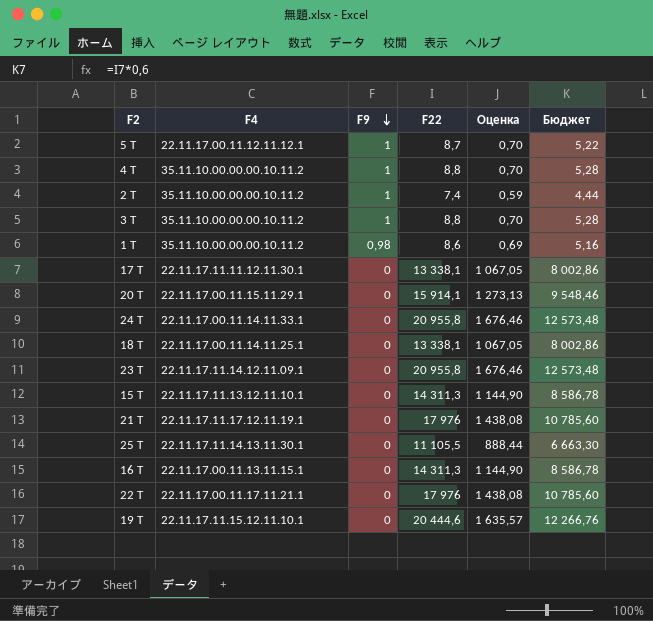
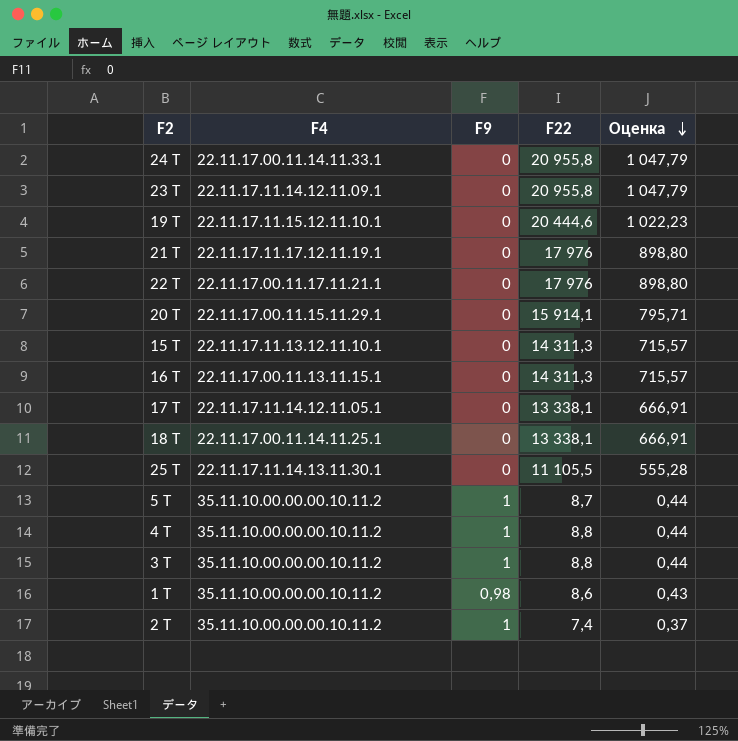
row order: F9 descending -> Оценка descending
column Бюджет | formula: [F22] * 0,6 -> none
column Оценка | formula: [F22] * 0,08 -> [F22] * 0,05
17 Т | F4: 22.11.17.11.11.12.11.30.1 -> 22.11.17.11.14.12.11.05.1
5 Т | F4: 22.11.17.00.11.12.11.12.1 -> 35.11.10.00.00.00.10.11.2

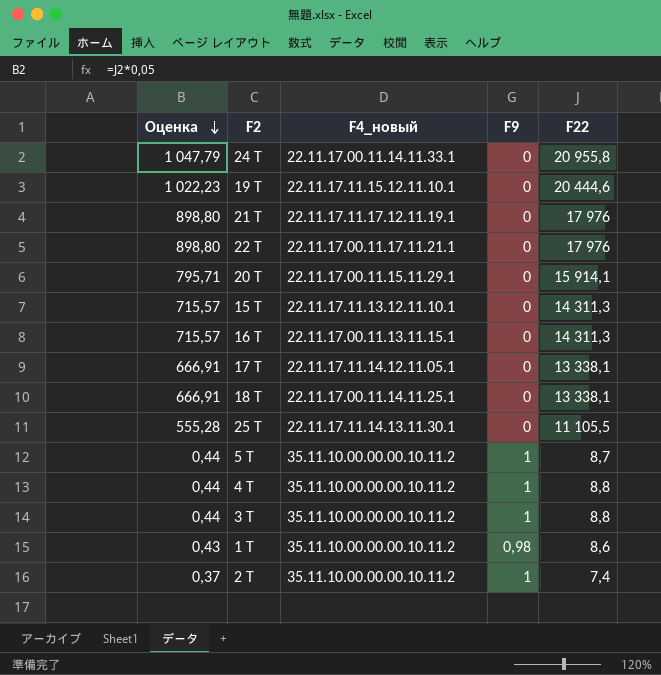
column Оценка | position: 5 -> 1
column name: F4 -> F4_новый
row 23 Т: 22.11.17.11.14.12.11.09.1 | 0 | 20 955,8 | 1 047,79 -> none

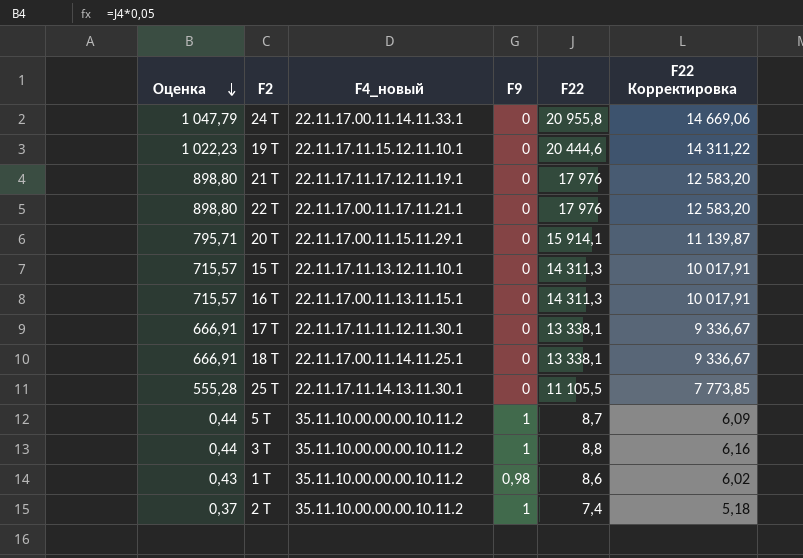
column F22 Корректировка | formula: none -> [F22] * 0,7
row 4 Т: 0,44 | 35.11.10.00.00.00.10.11.2 | 1 | 8,8 -> none
17 Т | F4_новый: 22.11.17.11.14.12.11.05.1 -> 22.11.17.11.11.12.11.30.1

